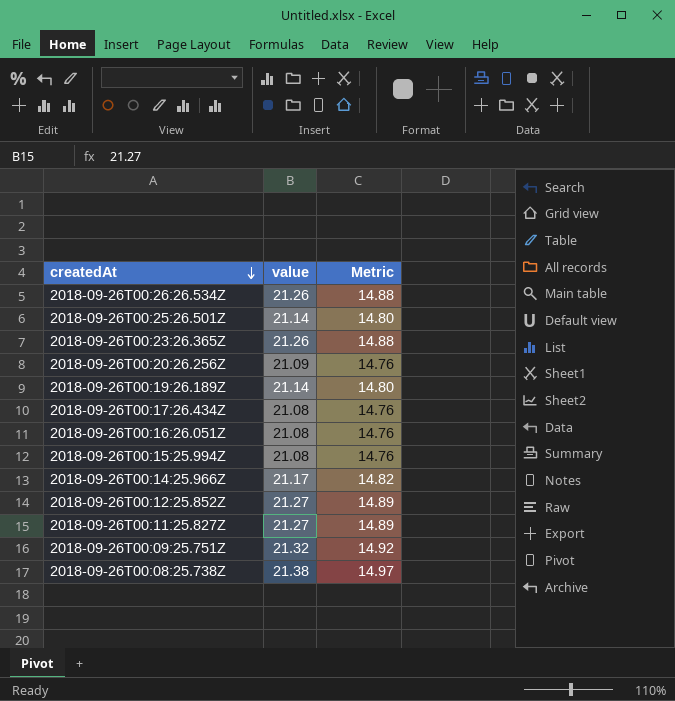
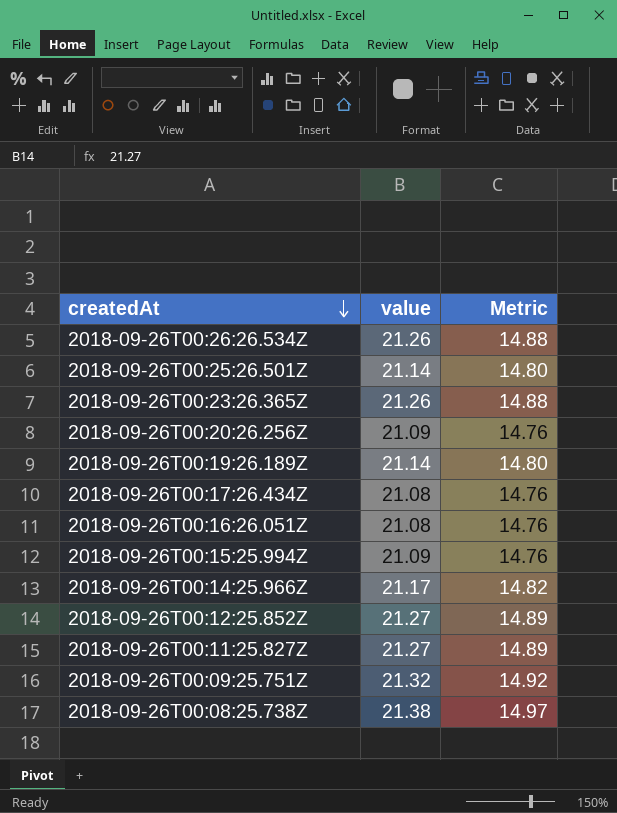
2018-09-26T00:15:25.994Z | value: 21.08 -> 21.09

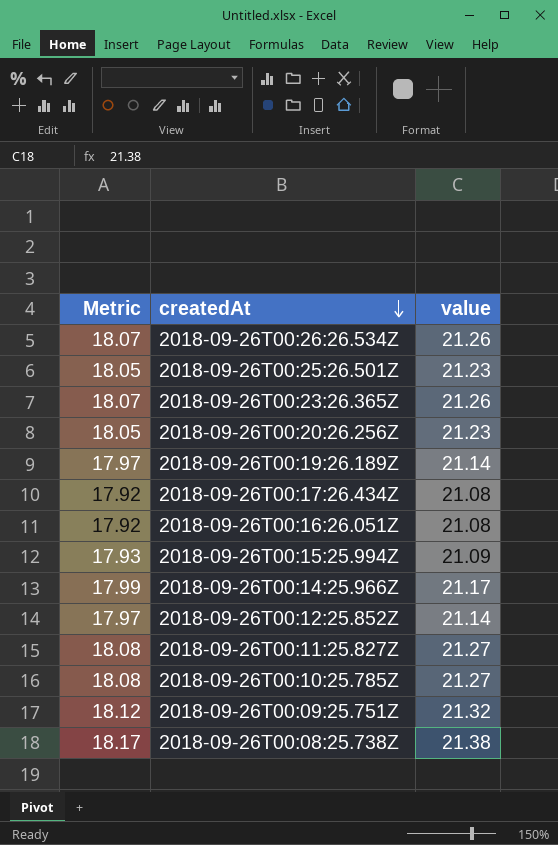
column Metric | formula: [value] * 0.7 -> [value] * 0.85
column Metric | position: 3 -> 1
2018-09-26T00:25:26.501Z | value: 21.14 -> 21.23
2018-09-26T00:20:26.256Z | value: 21.09 -> 21.23
2018-09-26T00:12:25.852Z | value: 21.27 -> 21.14
row 2018-09-26T00:10:25.785Z: none -> 18.08 | 21.27

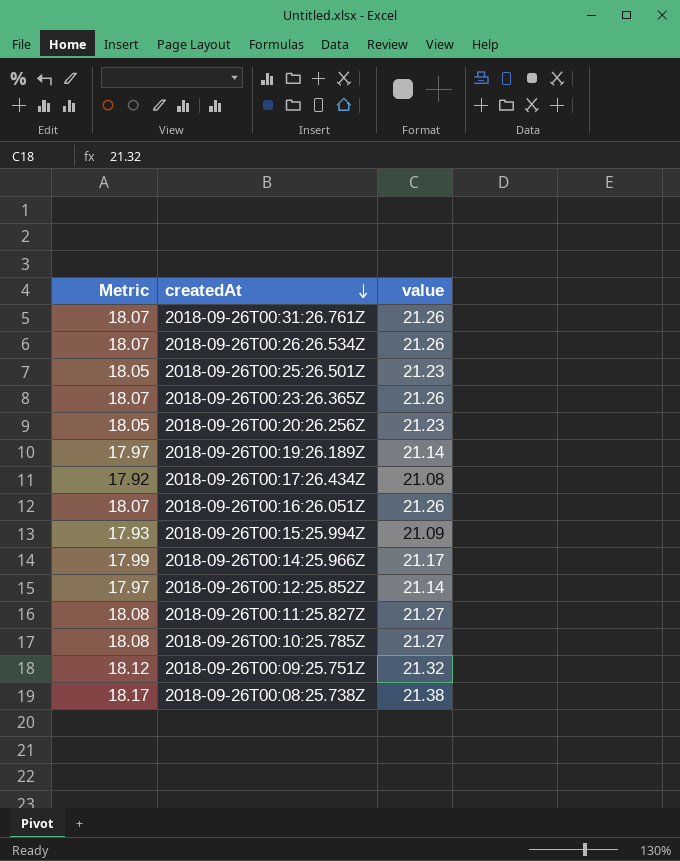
row 2018-09-26T00:31:26.761Z: none -> 18.07 | 21.26
2018-09-26T00:16:26.051Z | Metric: 17.92 -> 18.07
2018-09-26T00:16:26.051Z | value: 21.08 -> 21.26

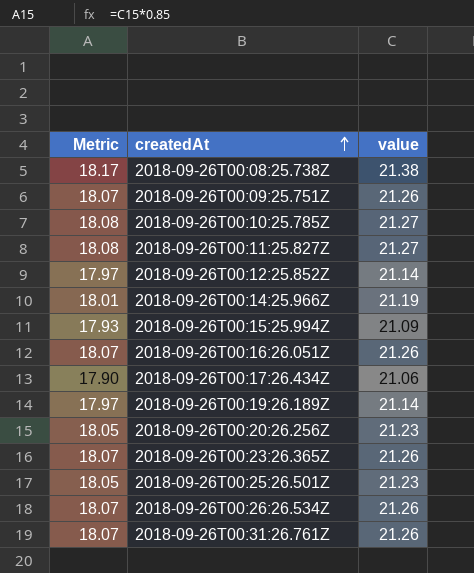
row order: createdAt descending -> createdAt ascending
2018-09-26T00:09:25.751Z | Metric: 18.12 -> 18.07
2018-09-26T00:09:25.751Z | value: 21.32 -> 21.26
2018-09-26T00:14:25.966Z | Metric: 17.99 -> 18.01
2018-09-26T00:14:25.966Z | value: 21.17 -> 21.19
2018-09-26T00:17:26.434Z | Metric: 17.92 -> 17.90
2018-09-26T00:17:26.434Z | value: 21.08 -> 21.06

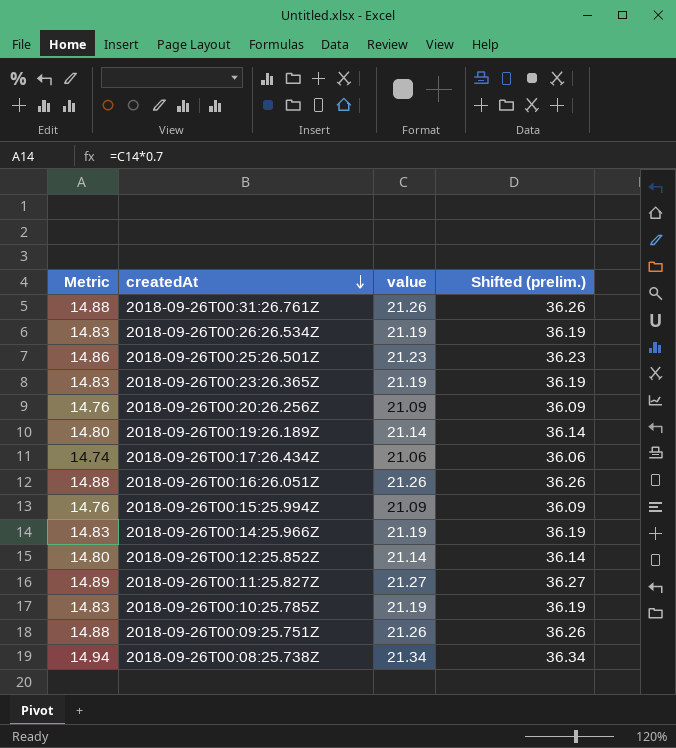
row order: createdAt ascending -> createdAt descending
column Metric | formula: [value] * 0.85 -> [value] * 0.7
column Shifted (prelim.) | formula: none -> [value] + 15
2018-09-26T00:26:26.534Z | value: 21.26 -> 21.19
2018-09-26T00:23:26.365Z | value: 21.26 -> 21.19
2018-09-26T00:20:26.256Z | value: 21.23 -> 21.09
2018-09-26T00:10:25.785Z | value: 21.27 -> 21.19
2018-09-26T00:08:25.738Z | value: 21.38 -> 21.34

